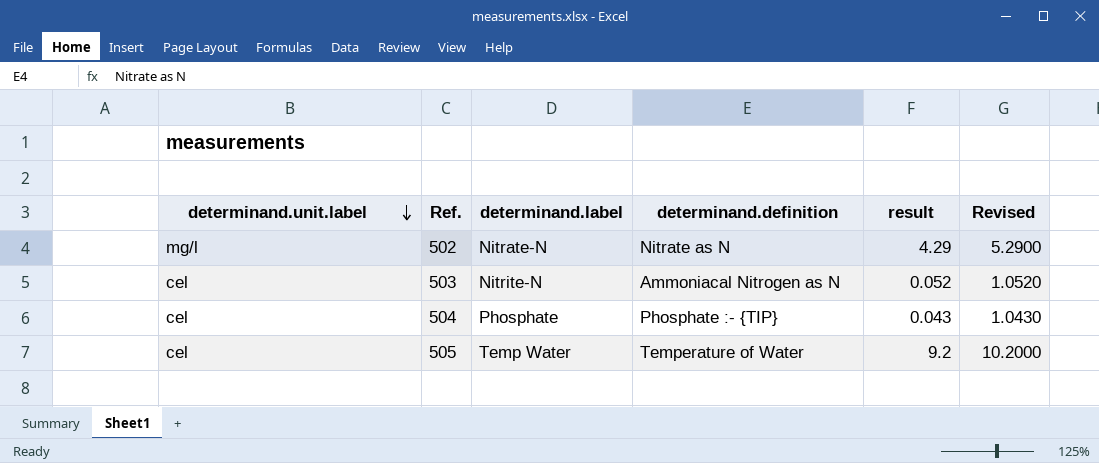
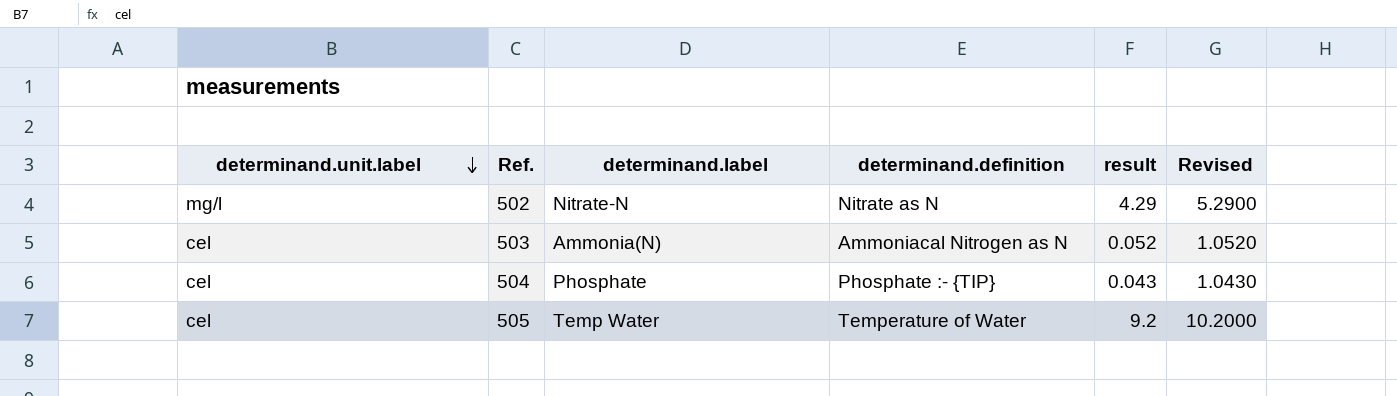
503 | determinand.label: Nitrite-N -> Ammonia(N)

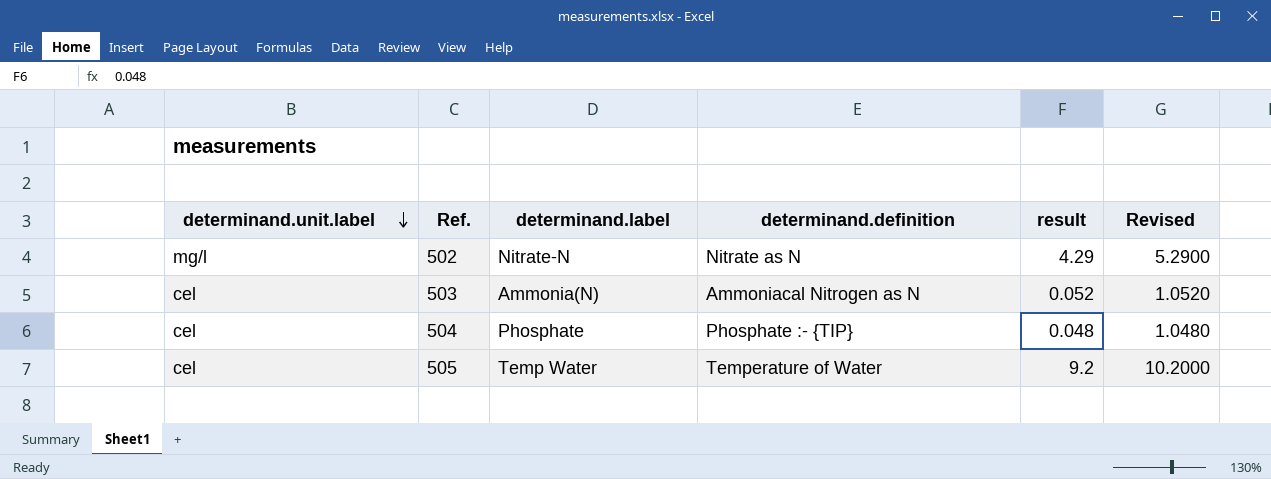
504 | result: 0.043 -> 0.048
504 | Revised: 1.0430 -> 1.0480

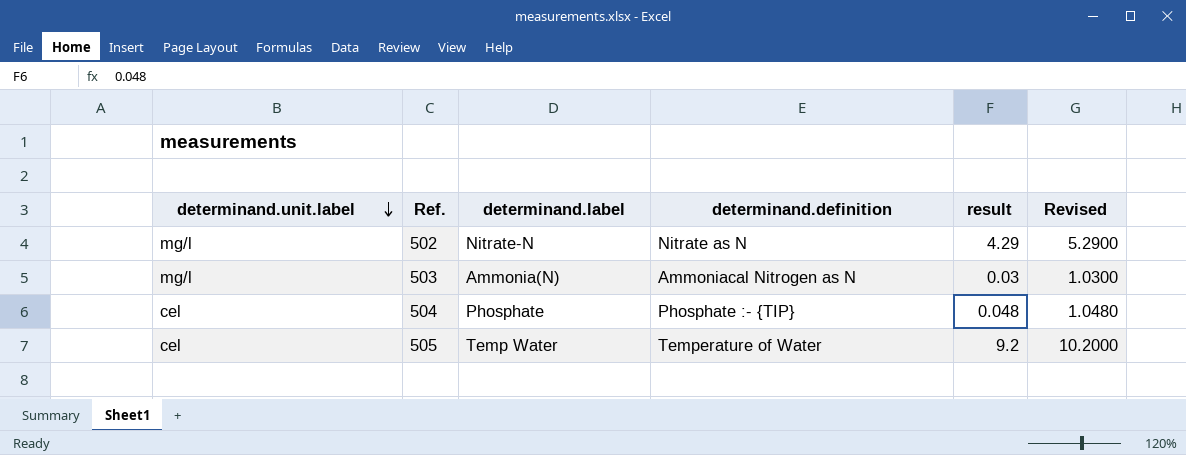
503 | determinand.unit.label: cel -> mg/l
503 | result: 0.052 -> 0.03
503 | Revised: 1.0520 -> 1.0300

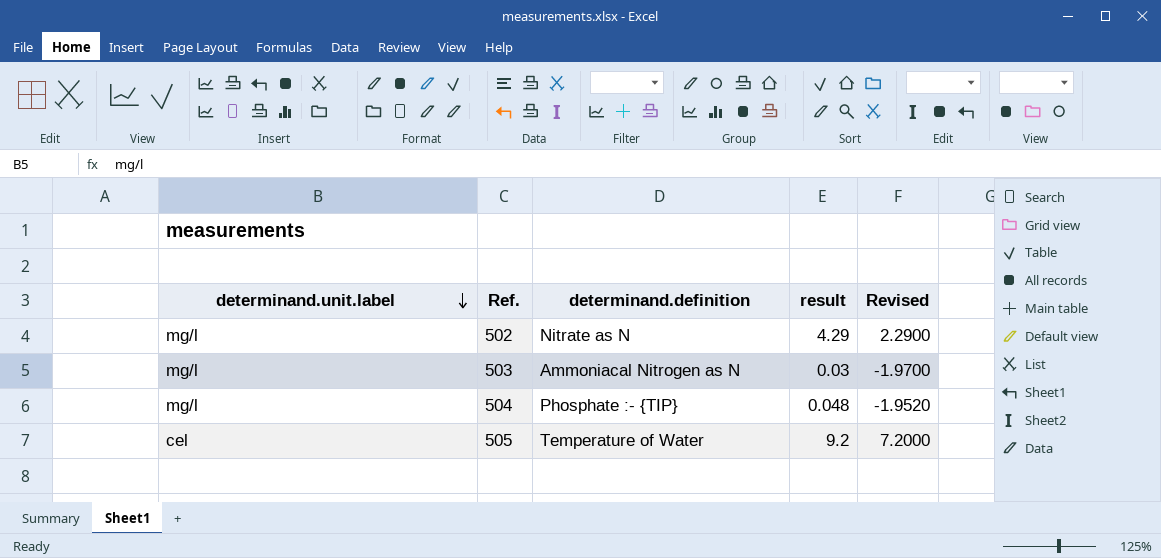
column determinand.label | position: 3 -> none
column Revised | formula: [result] + 1 -> [result] - 2
504 | determinand.unit.label: cel -> mg/l

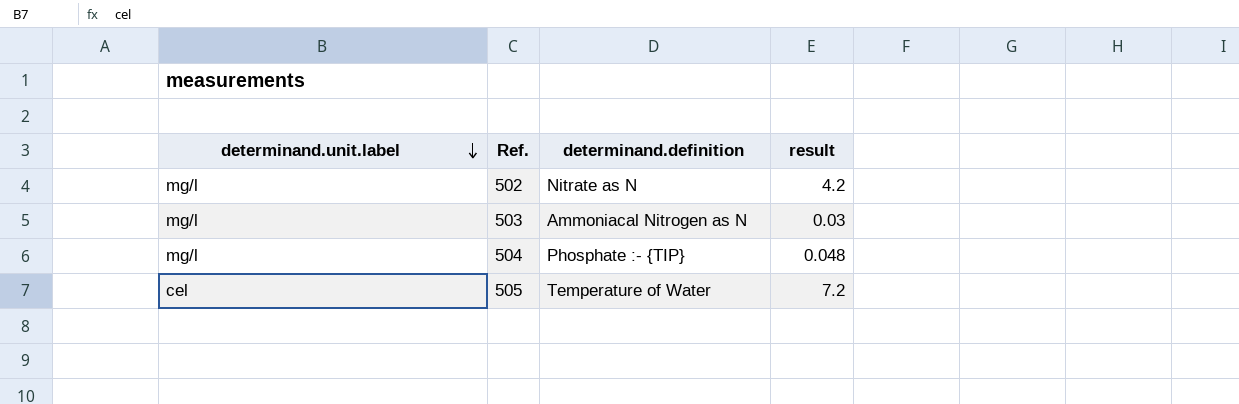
column Revised | formula: [result] - 2 -> none
502 | result: 4.29 -> 4.2
505 | result: 9.2 -> 7.2

